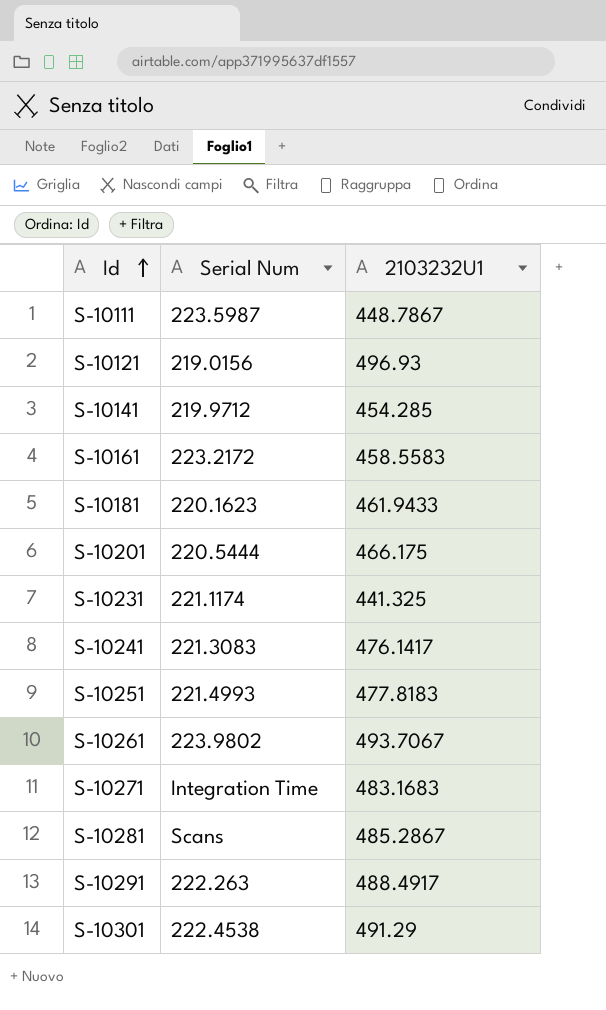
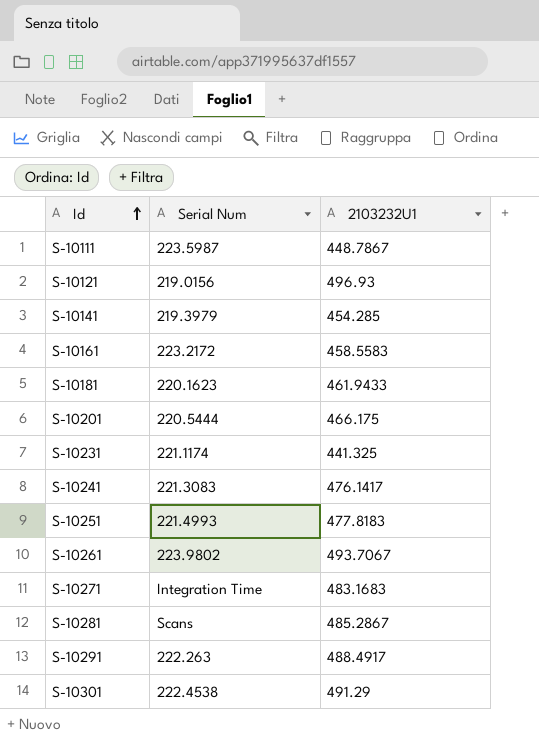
S-10141 | Serial Num: 219.9712 -> 219.3979

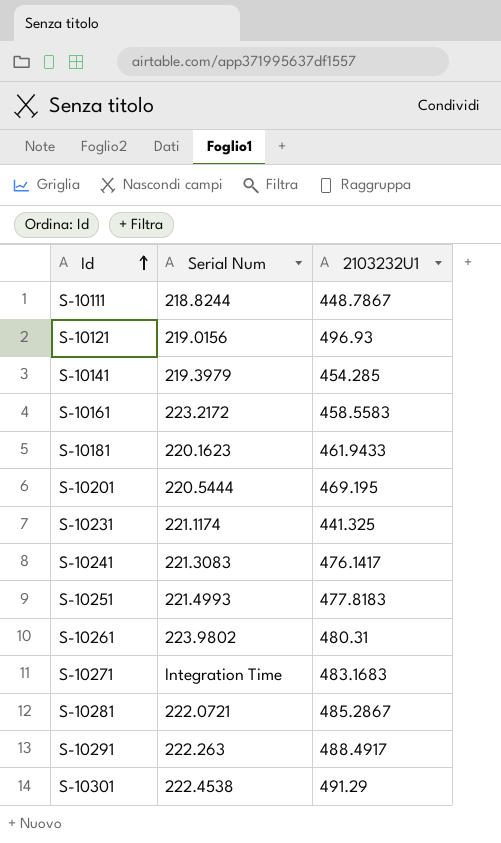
S-10111 | Serial Num: 223.5987 -> 218.8244
S-10201 | 2103232U1: 466.175 -> 469.195
S-10261 | 2103232U1: 493.7067 -> 480.31
S-10281 | Serial Num: Scans -> 222.0721

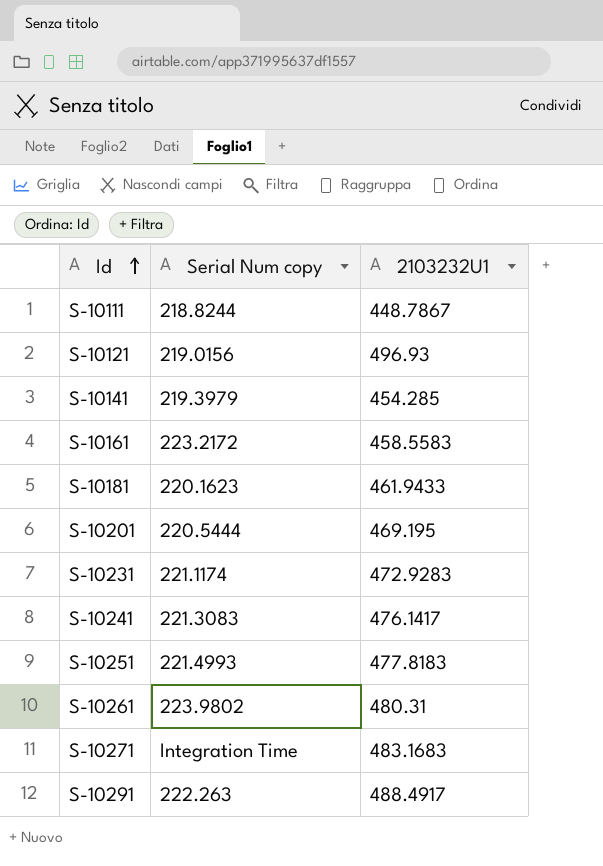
column name: Serial Num -> Serial Num copy
row S-10281: 222.0721 | 485.2867 -> none
row S-10301: 222.4538 | 491.29 -> none
S-10231 | 2103232U1: 441.325 -> 472.9283

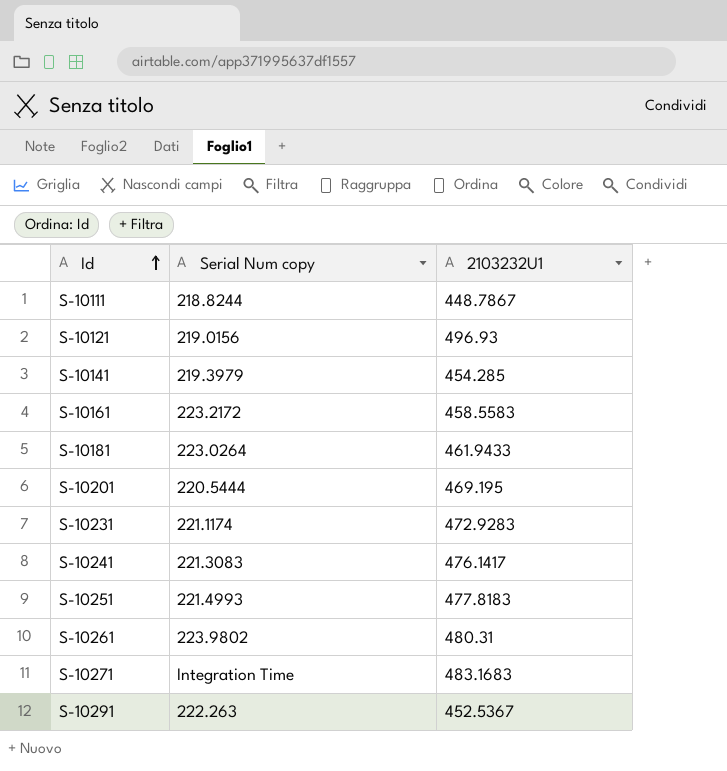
S-10181 | Serial Num copy: 220.1623 -> 223.0264
S-10291 | 2103232U1: 488.4917 -> 452.5367

